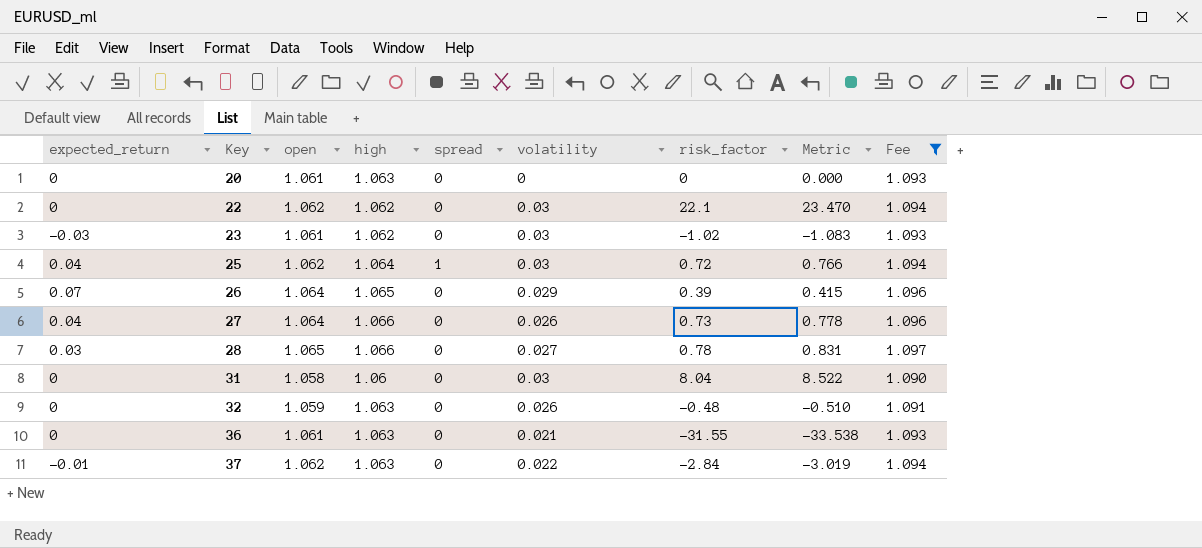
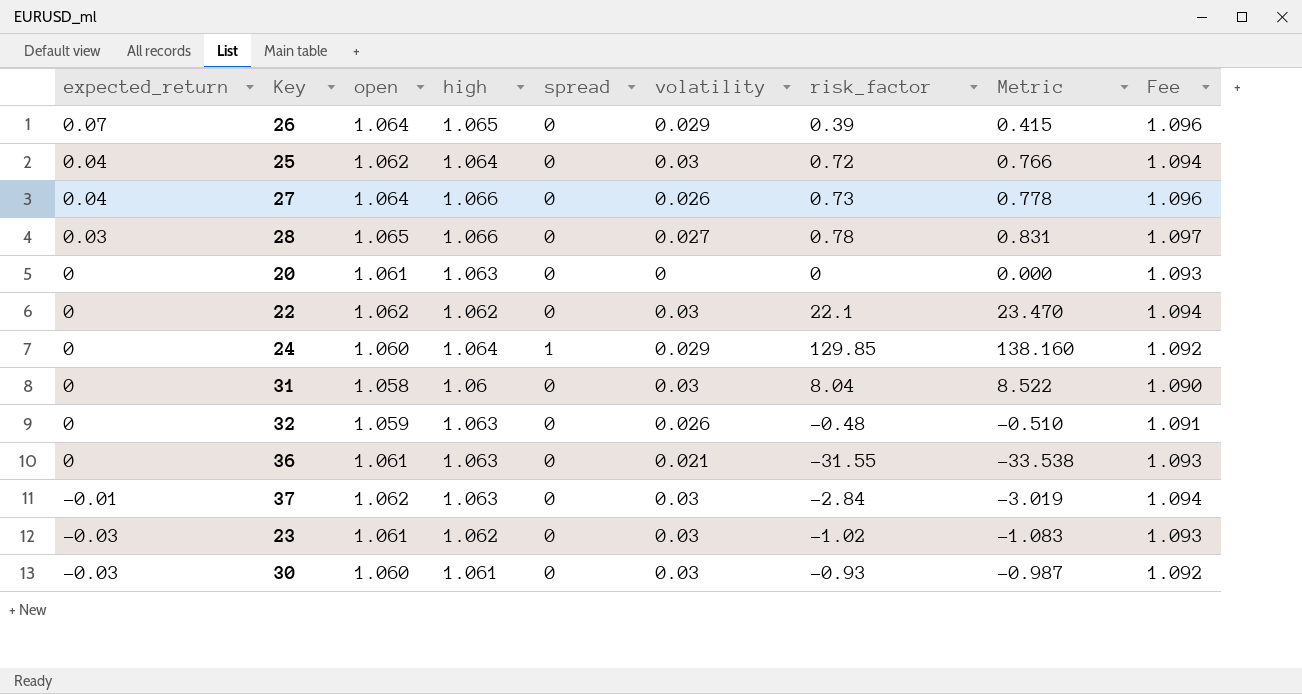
filter: Fee != 1.092 -> none
row order: Key ascending -> expected_return descending
25 | spread: 1 -> 0
37 | volatility: 0.022 -> 0.03

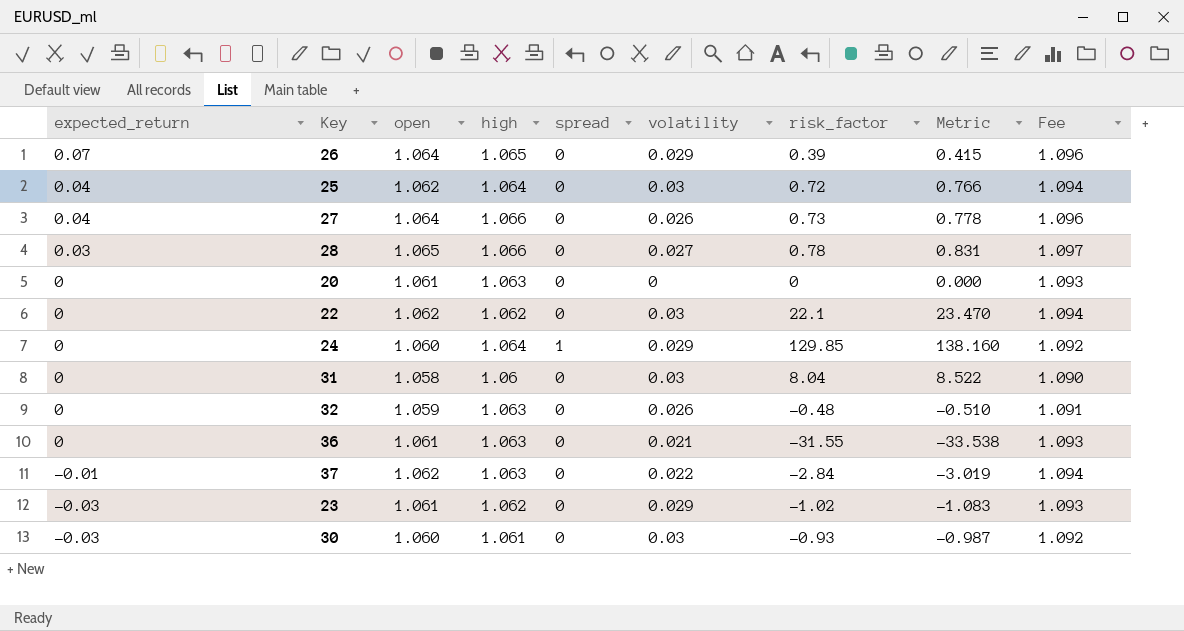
37 | volatility: 0.03 -> 0.022
23 | volatility: 0.03 -> 0.029

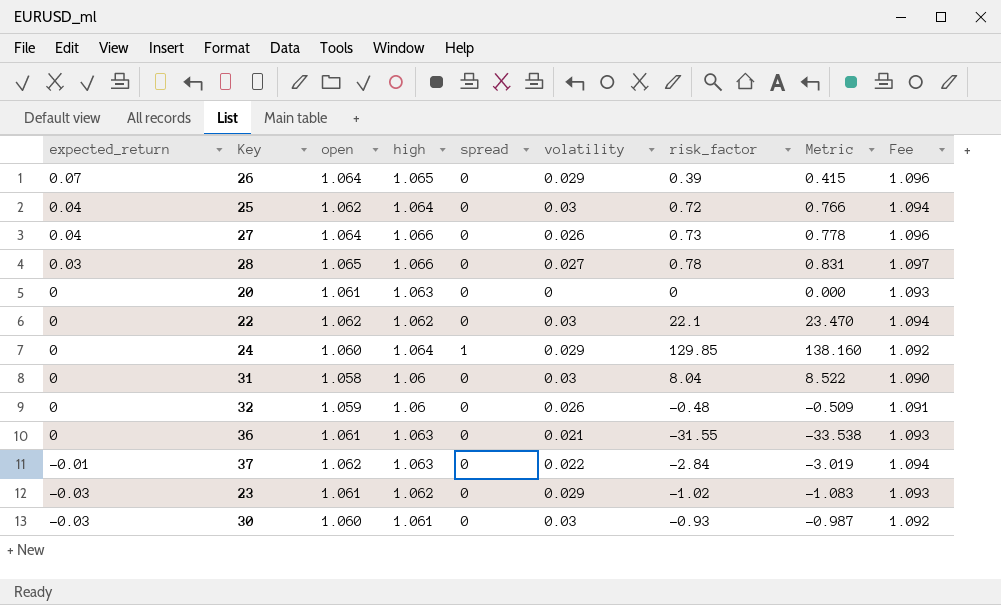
32 | high: 1.063 -> 1.06
32 | Metric: -0.510 -> -0.509

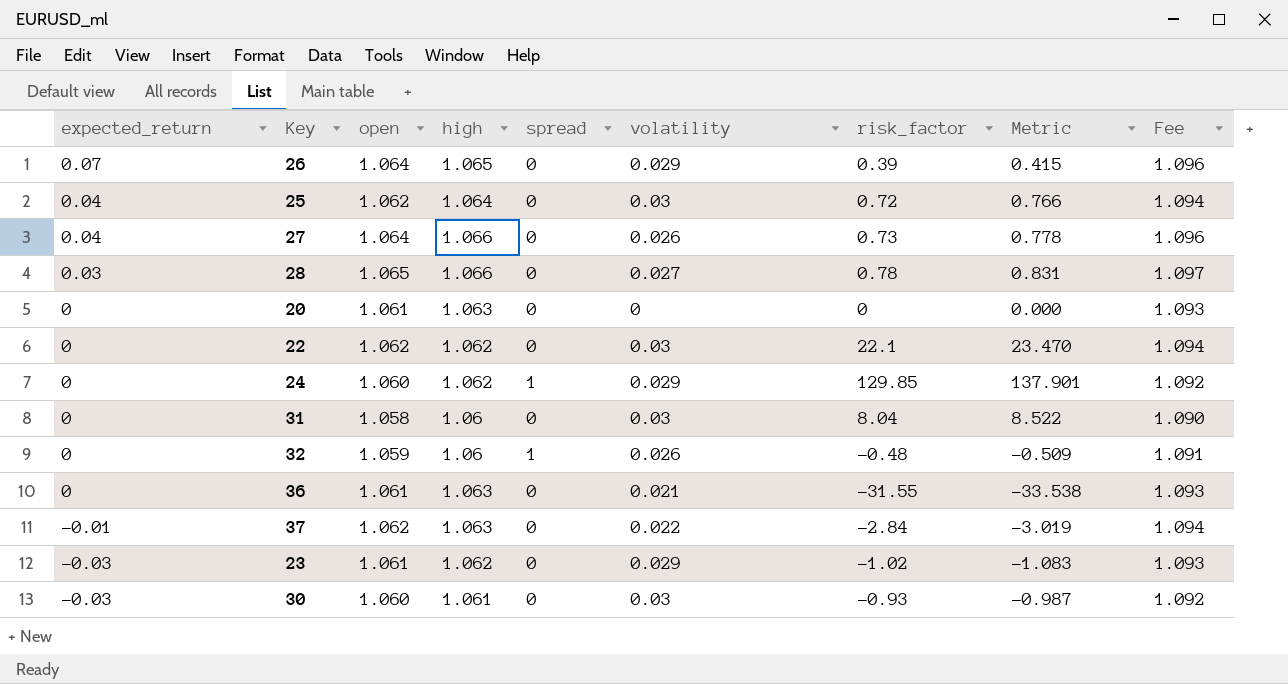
24 | high: 1.064 -> 1.062
24 | Metric: 138.160 -> 137.901
32 | spread: 0 -> 1

